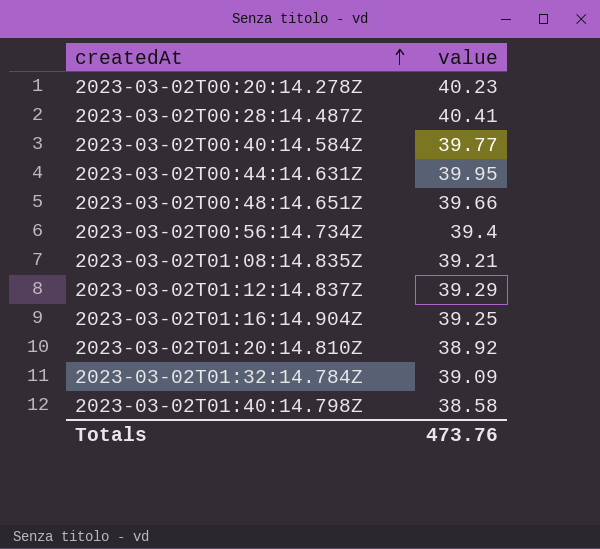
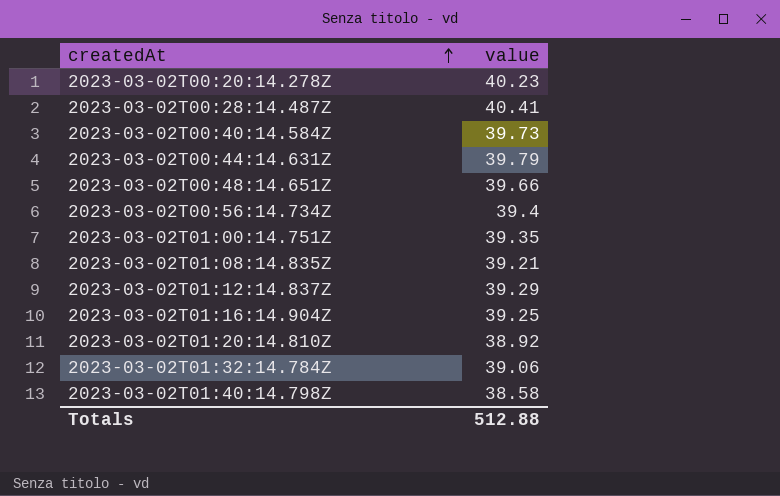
2023-03-02T00:40:14.584Z | value: 39.77 -> 39.73
2023-03-02T00:44:14.631Z | value: 39.95 -> 39.79
row 2023-03-02T01:00:14.751Z: none -> 39.35
2023-03-02T01:32:14.784Z | value: 39.09 -> 39.06
Totals | value: 473.76 -> 512.88

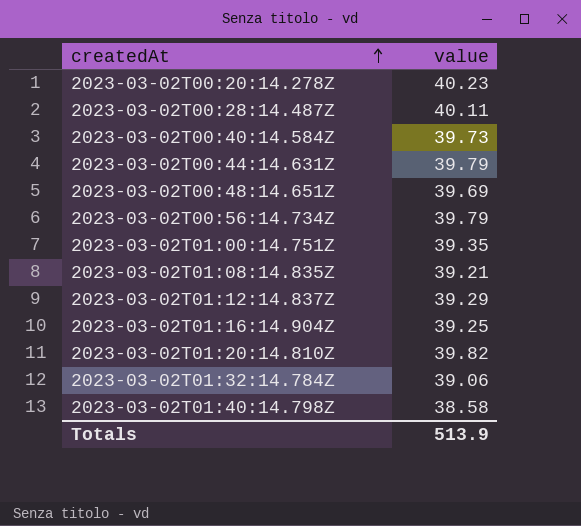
2023-03-02T00:28:14.487Z | value: 40.41 -> 40.11
2023-03-02T00:48:14.651Z | value: 39.66 -> 39.69
2023-03-02T00:56:14.734Z | value: 39.4 -> 39.79
2023-03-02T01:20:14.810Z | value: 38.92 -> 39.82
Totals | value: 512.88 -> 513.9

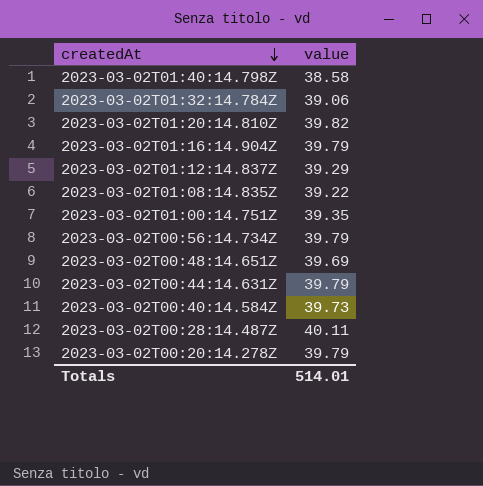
row order: createdAt ascending -> createdAt descending
2023-03-02T01:16:14.904Z | value: 39.25 -> 39.79
2023-03-02T01:08:14.835Z | value: 39.21 -> 39.22
2023-03-02T00:20:14.278Z | value: 40.23 -> 39.79
Totals | value: 513.9 -> 514.01

